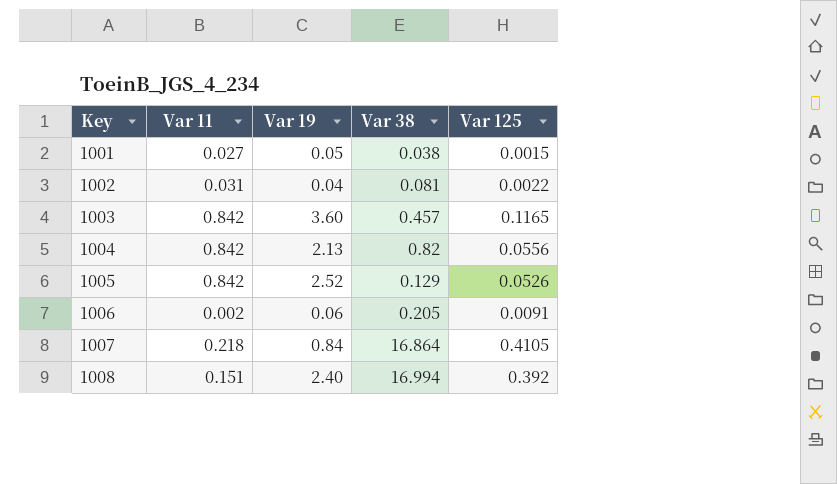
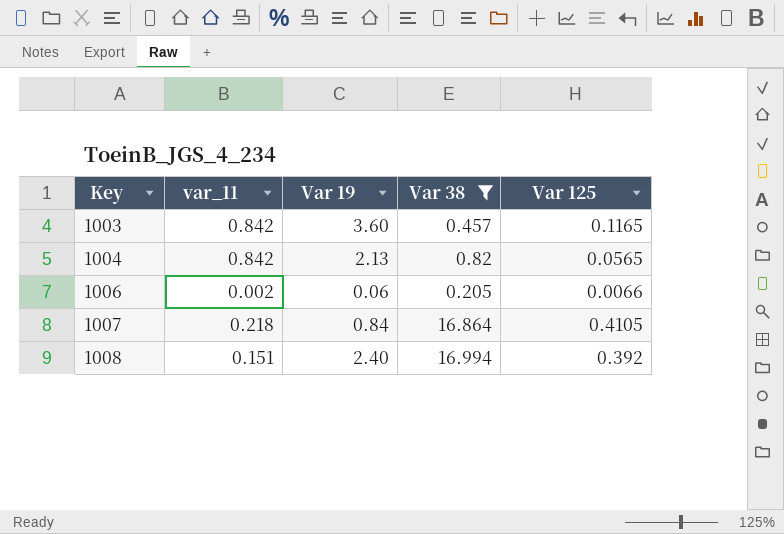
filter: none -> Var 38 >= 0.205
column name: Var 11 -> var_11
1004 | Var 125: 0.0556 -> 0.0565
1006 | Var 125: 0.0091 -> 0.0066

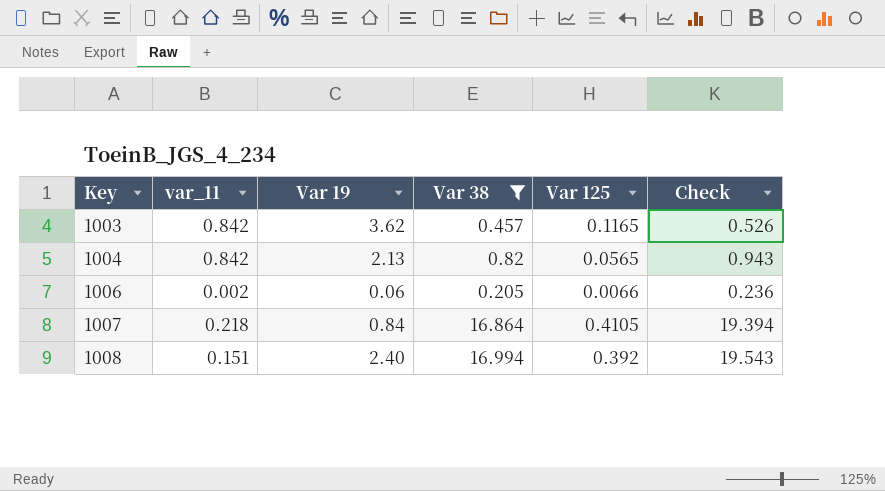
column Check | formula: none -> [Var 38] * 1.15
1003 | Var 19: 3.60 -> 3.62

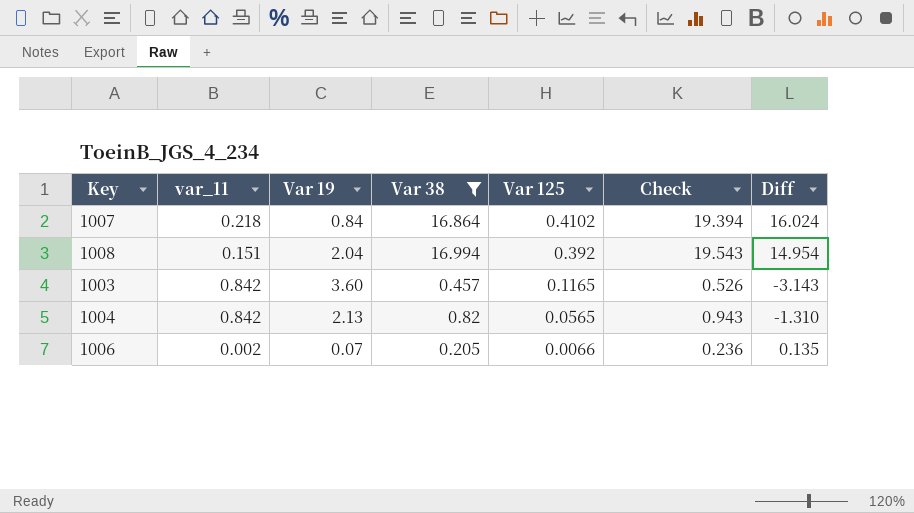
row order: Key ascending -> Var 125 descending
column Diff | formula: none -> [Var 38] - [Var 19]
1007 | Var 125: 0.4105 -> 0.4102
1008 | Var 19: 2.40 -> 2.04
1003 | Var 19: 3.62 -> 3.60
1006 | Var 19: 0.06 -> 0.07

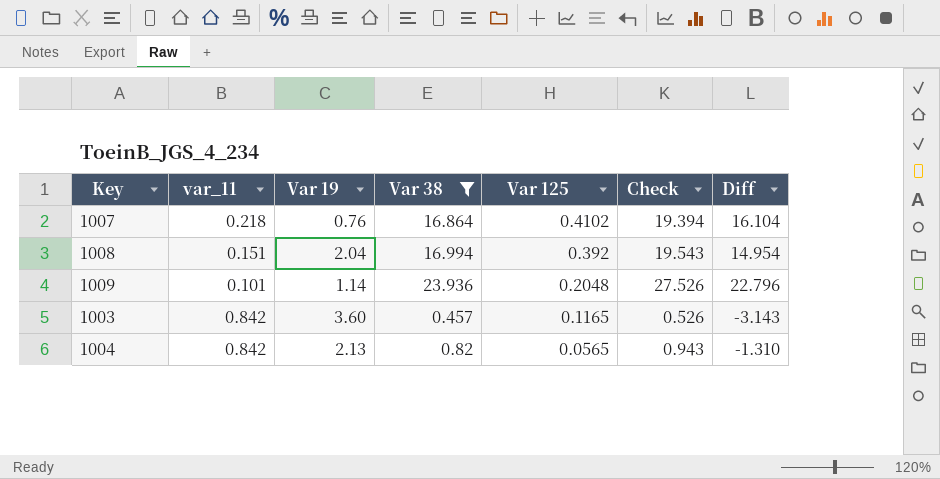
row 1006: 0.002 | 0.07 | 0.205 | 0.0066 | 0.236 | 0.135 -> none
1007 | Var 19: 0.84 -> 0.76
1007 | Diff: 16.024 -> 16.104
row 1009: none -> 0.101 | 1.14 | 23.936 | 0.2048 | 27.526 | 22.796

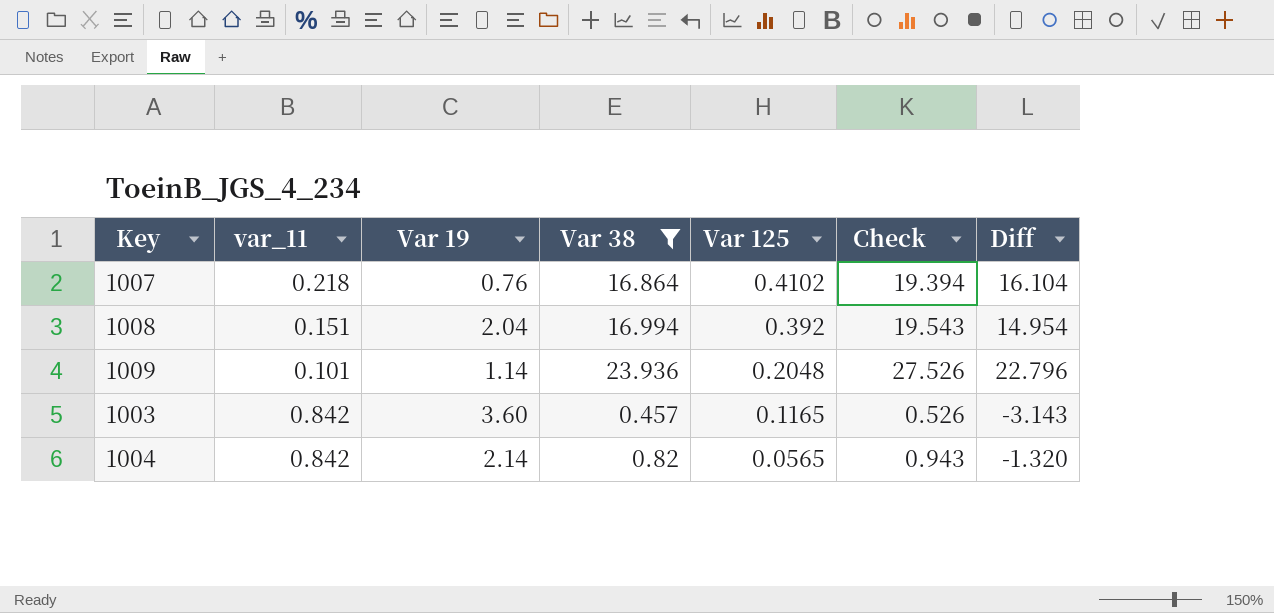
1004 | Var 19: 2.13 -> 2.14
1004 | Diff: -1.310 -> -1.320

